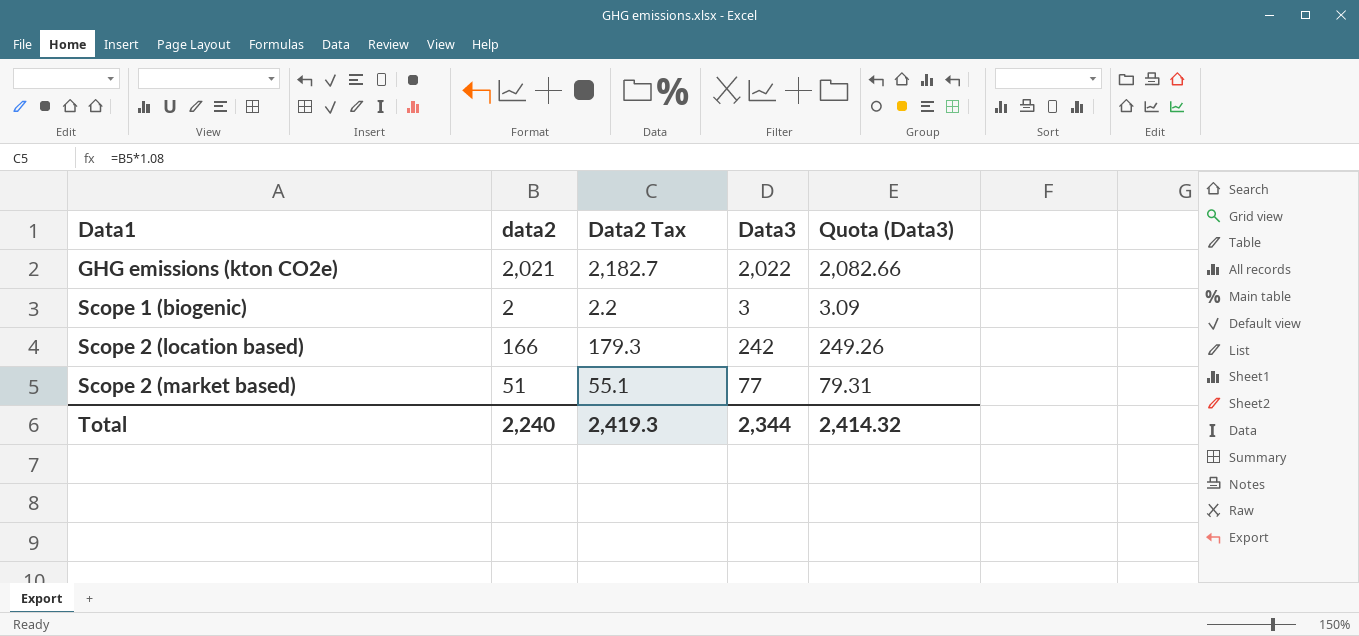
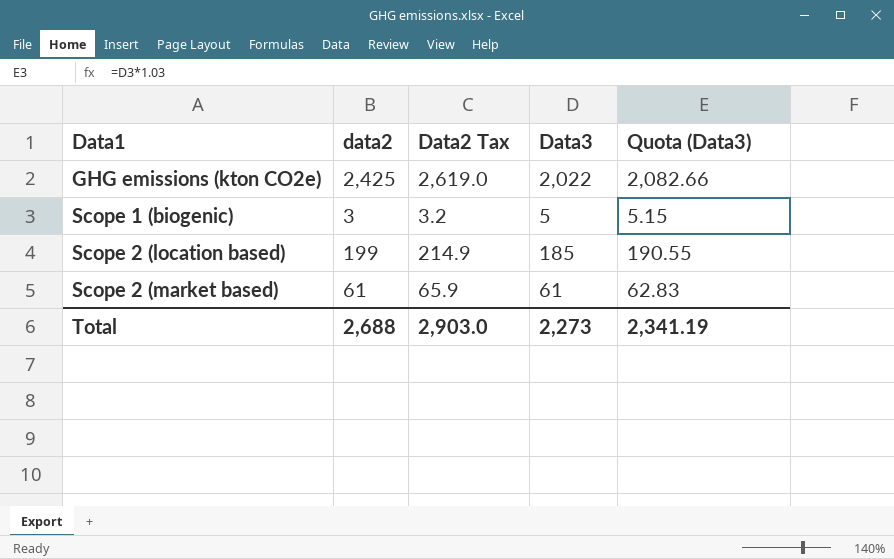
GHG emissions (kton CO2e) | data2: 2,021 -> 2,425
GHG emissions (kton CO2e) | Data2 Tax: 2,182.7 -> 2,619.0
Scope 1 (biogenic) | data2: 2 -> 3
Scope 1 (biogenic) | Data2 Tax: 2.2 -> 3.2
Scope 1 (biogenic) | Data3: 3 -> 5
Scope 1 (biogenic) | Quota (Data3): 3.09 -> 5.15
Scope 2 (location based) | data2: 166 -> 199
Scope 2 (location based) | Data2 Tax: 179.3 -> 214.9
Scope 2 (location based) | Data3: 242 -> 185
Scope 2 (location based) | Quota (Data3): 249.26 -> 190.55
Scope 2 (market based) | data2: 51 -> 61
Scope 2 (market based) | Data2 Tax: 55.1 -> 65.9
Scope 2 (market based) | Data3: 77 -> 61
Scope 2 (market based) | Quota (Data3): 79.31 -> 62.83
Total | data2: 2,240 -> 2,688
Total | Data2 Tax: 2,419.3 -> 2,903.0
Total | Data3: 2,344 -> 2,273
Total | Quota (Data3): 2,414.32 -> 2,341.19

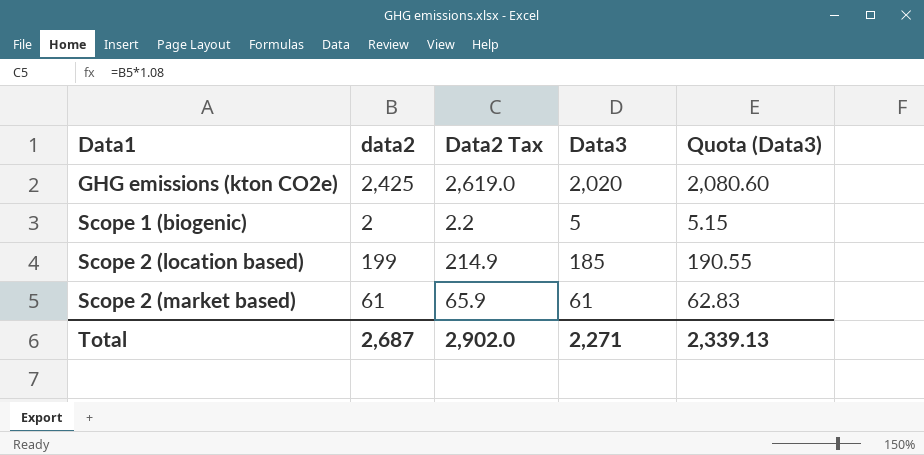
GHG emissions (kton CO2e) | Data3: 2,022 -> 2,020
GHG emissions (kton CO2e) | Quota (Data3): 2,082.66 -> 2,080.60
Scope 1 (biogenic) | data2: 3 -> 2
Scope 1 (biogenic) | Data2 Tax: 3.2 -> 2.2
Total | data2: 2,688 -> 2,687
Total | Data2 Tax: 2,903.0 -> 2,902.0
Total | Data3: 2,273 -> 2,271
Total | Quota (Data3): 2,341.19 -> 2,339.13

